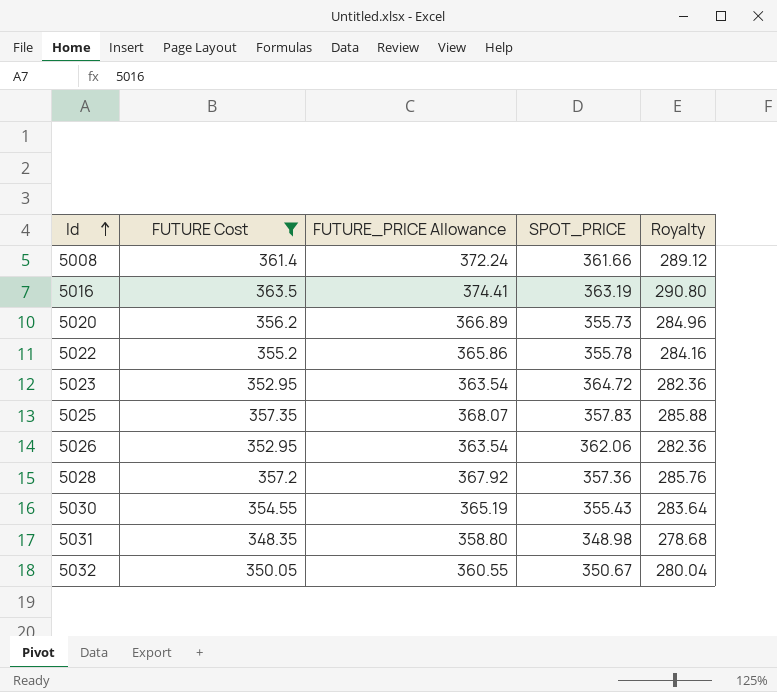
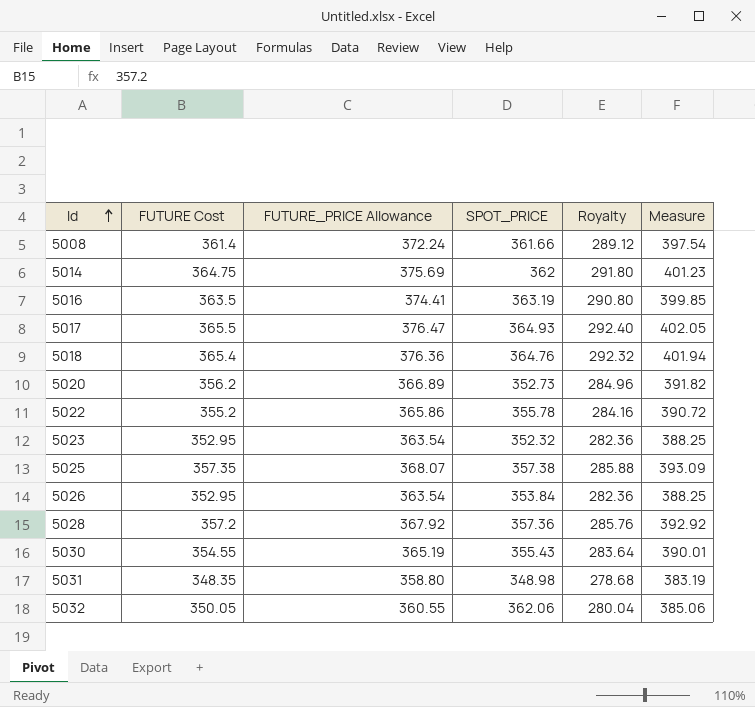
filter: FUTURE Cost <= 363.5 -> none
column Measure | formula: none -> [FUTURE Cost] * 1.1
5020 | SPOT_PRICE: 355.73 -> 352.73
5023 | SPOT_PRICE: 364.72 -> 352.32
5025 | SPOT_PRICE: 357.83 -> 357.38
5026 | SPOT_PRICE: 362.06 -> 353.84
5032 | SPOT_PRICE: 350.67 -> 362.06

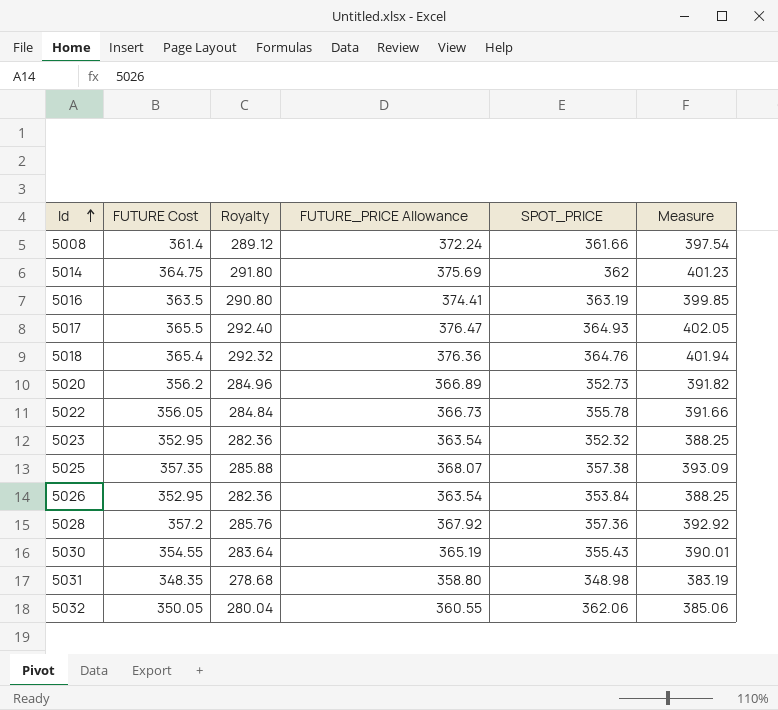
column Royalty | position: 5 -> 3
5022 | FUTURE Cost: 355.2 -> 356.05
5022 | Royalty: 284.16 -> 284.84
5022 | FUTURE_PRICE Allowance: 365.86 -> 366.73
5022 | Measure: 390.72 -> 391.66

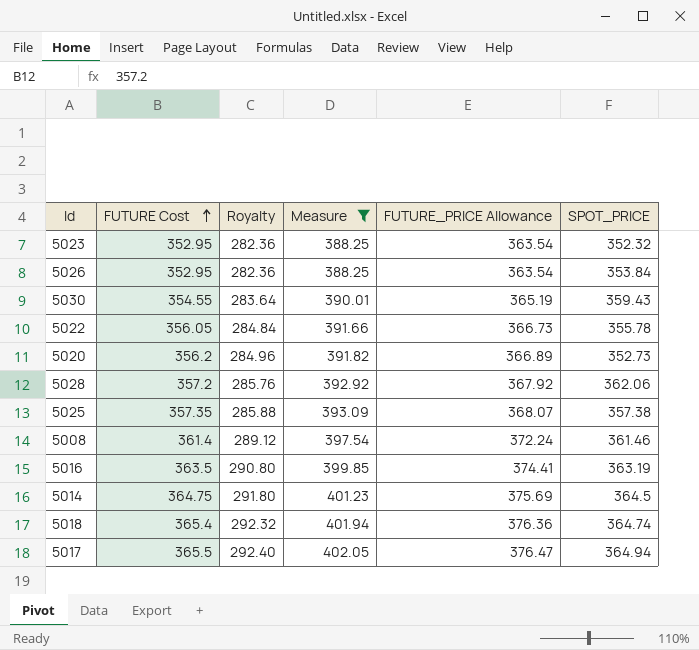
filter: none -> Measure >= 388.25
row order: Id ascending -> FUTURE Cost ascending
column Measure | position: 6 -> 4
5030 | SPOT_PRICE: 355.43 -> 359.43
5028 | SPOT_PRICE: 357.36 -> 362.06
5008 | SPOT_PRICE: 361.66 -> 361.46
5014 | SPOT_PRICE: 362 -> 364.5
5018 | SPOT_PRICE: 364.76 -> 364.74
5017 | SPOT_PRICE: 364.93 -> 364.94

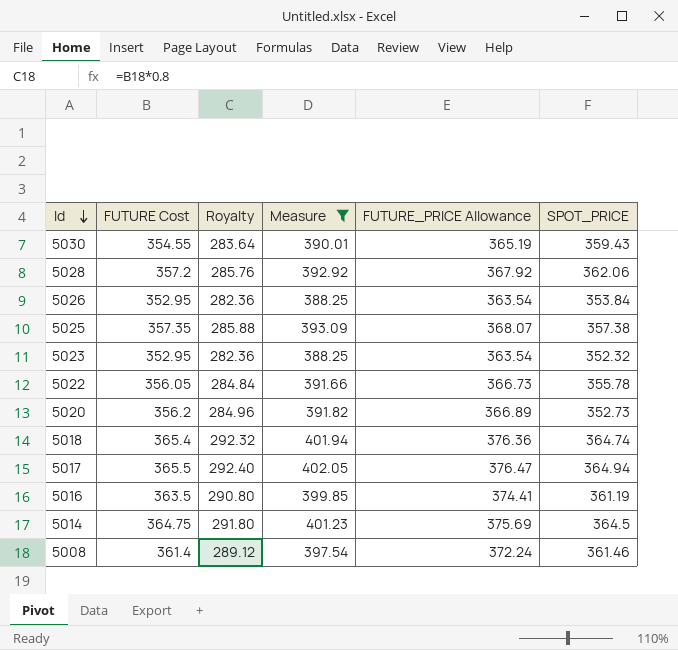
row order: FUTURE Cost ascending -> Id descending
5016 | SPOT_PRICE: 363.19 -> 361.19

